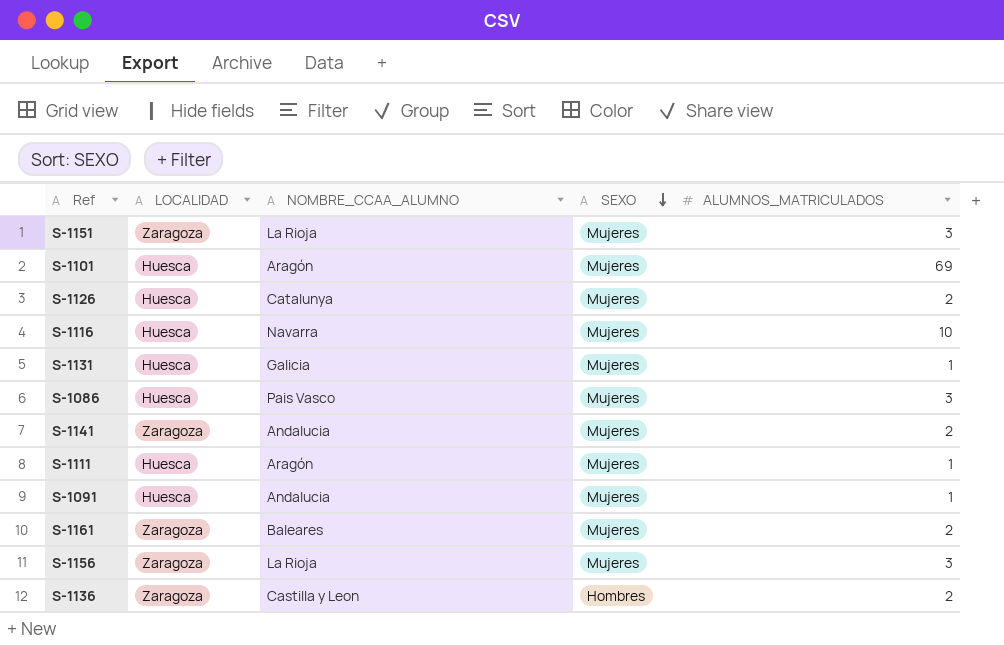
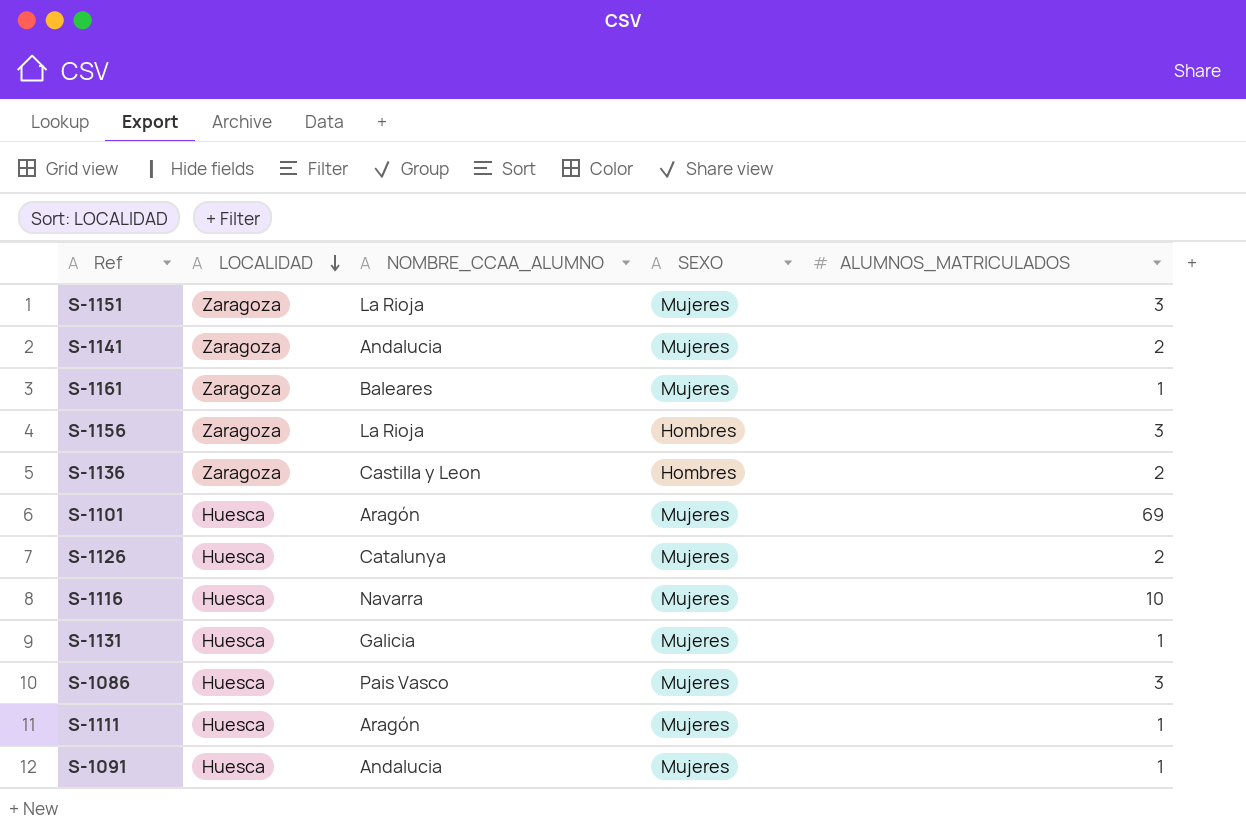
row order: SEXO descending -> LOCALIDAD descending
S-1161 | ALUMNOS_MATRICULADOS: 2 -> 1
S-1156 | SEXO: Mujeres -> Hombres

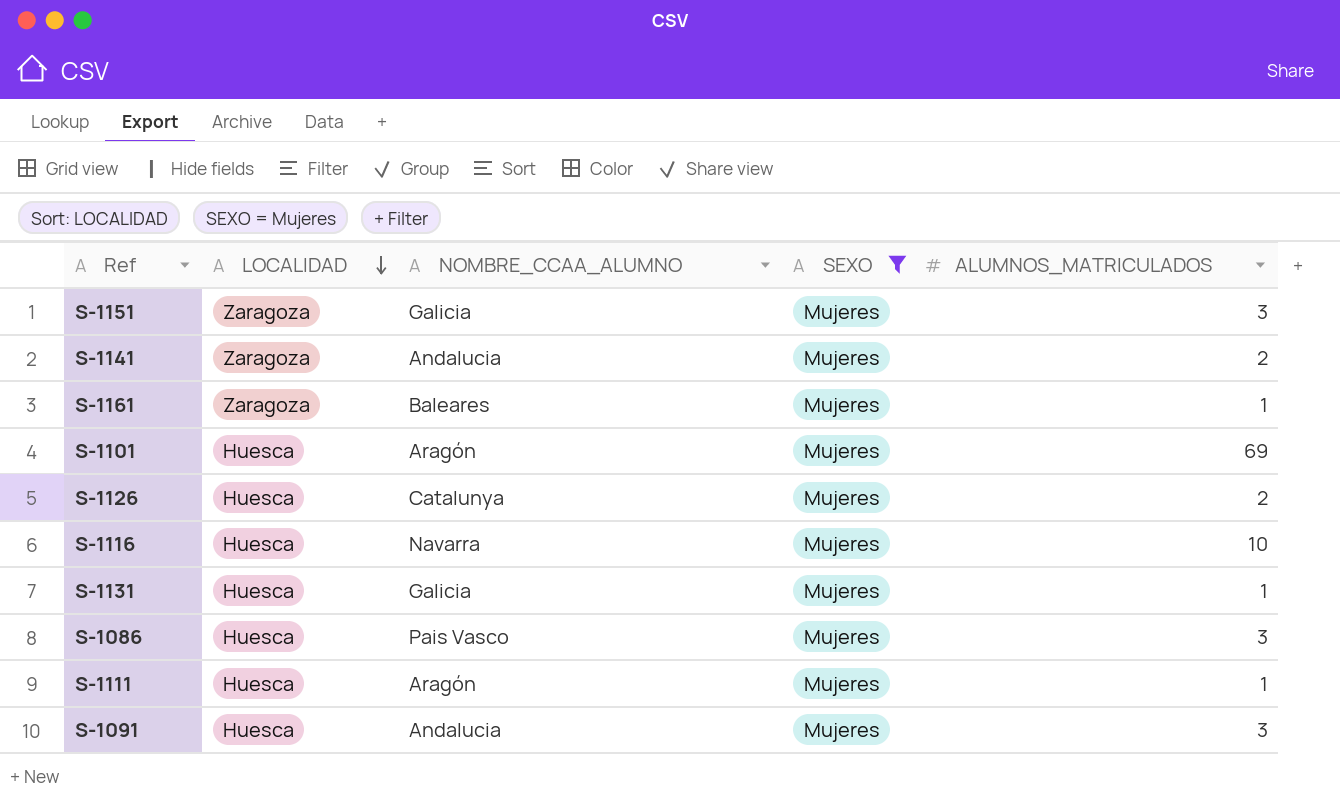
filter: none -> SEXO = Mujeres
S-1151 | NOMBRE_CCAA_ALUMNO: La Rioja -> Galicia
S-1091 | ALUMNOS_MATRICULADOS: 1 -> 3

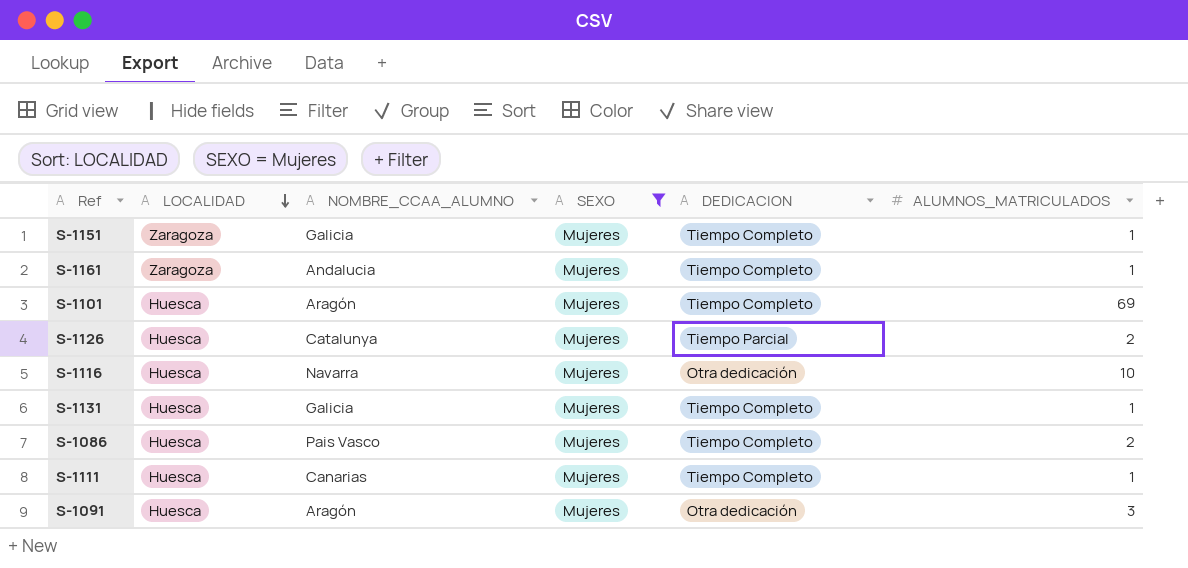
column DEDICACION | position: none -> 5
row S-1141: Zaragoza | Andalucia | Mujeres | 2 -> none
S-1151 | ALUMNOS_MATRICULADOS: 3 -> 1
S-1161 | NOMBRE_CCAA_ALUMNO: Baleares -> Andalucia
S-1086 | ALUMNOS_MATRICULADOS: 3 -> 2
S-1111 | NOMBRE_CCAA_ALUMNO: Aragón -> Canarias
S-1091 | NOMBRE_CCAA_ALUMNO: Andalucia -> Aragón

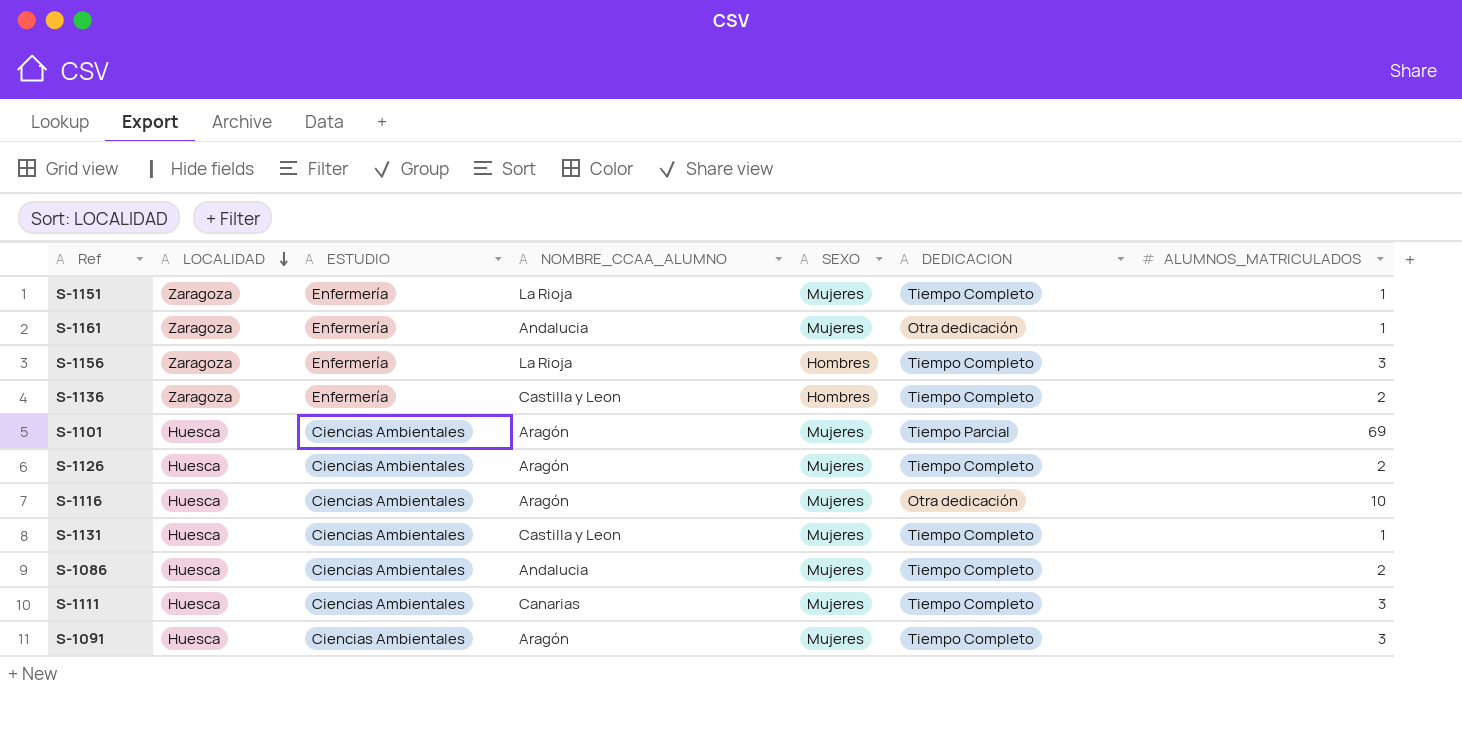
filter: SEXO = Mujeres -> none
column ESTUDIO | position: none -> 3
S-1151 | NOMBRE_CCAA_ALUMNO: Galicia -> La Rioja
S-1161 | DEDICACION: Tiempo Completo -> Otra dedicación
S-1101 | DEDICACION: Tiempo Completo -> Tiempo Parcial
S-1126 | NOMBRE_CCAA_ALUMNO: Catalunya -> Aragón
S-1126 | DEDICACION: Tiempo Parcial -> Tiempo Completo
S-1116 | NOMBRE_CCAA_ALUMNO: Navarra -> Aragón
S-1131 | NOMBRE_CCAA_ALUMNO: Galicia -> Castilla y Leon
S-1086 | NOMBRE_CCAA_ALUMNO: Pais Vasco -> Andalucia
S-1111 | ALUMNOS_MATRICULADOS: 1 -> 3
S-1091 | DEDICACION: Otra dedicación -> Tiempo Completo

